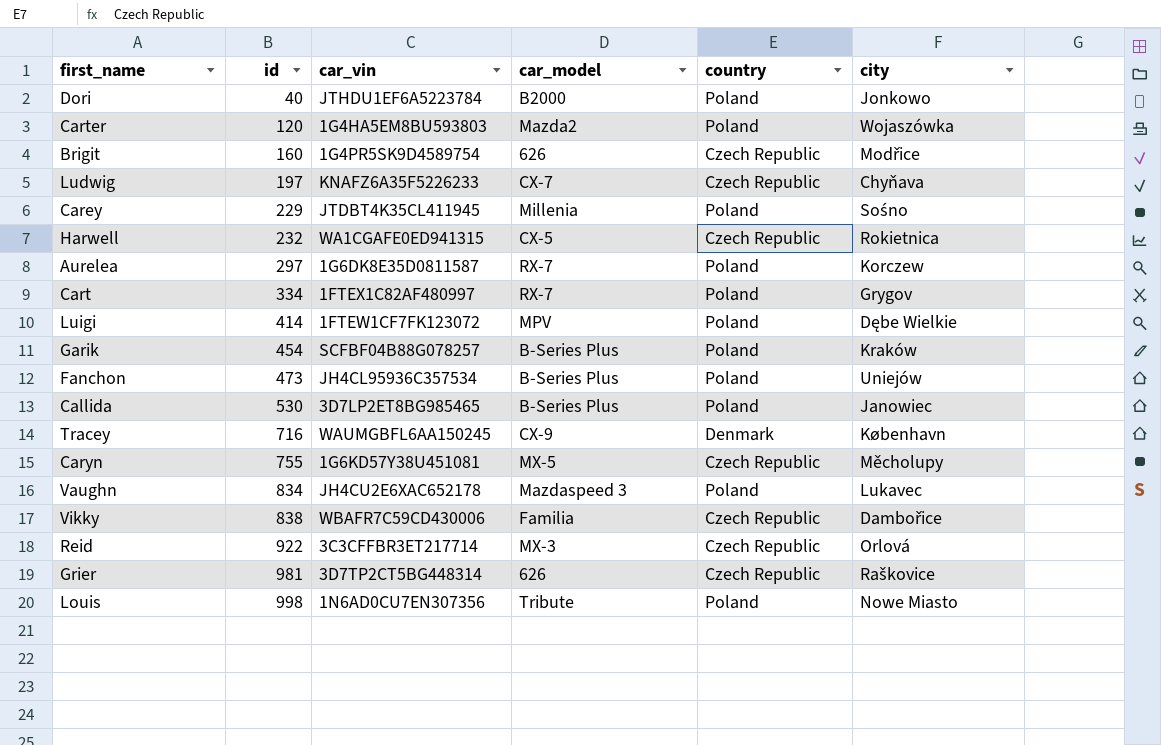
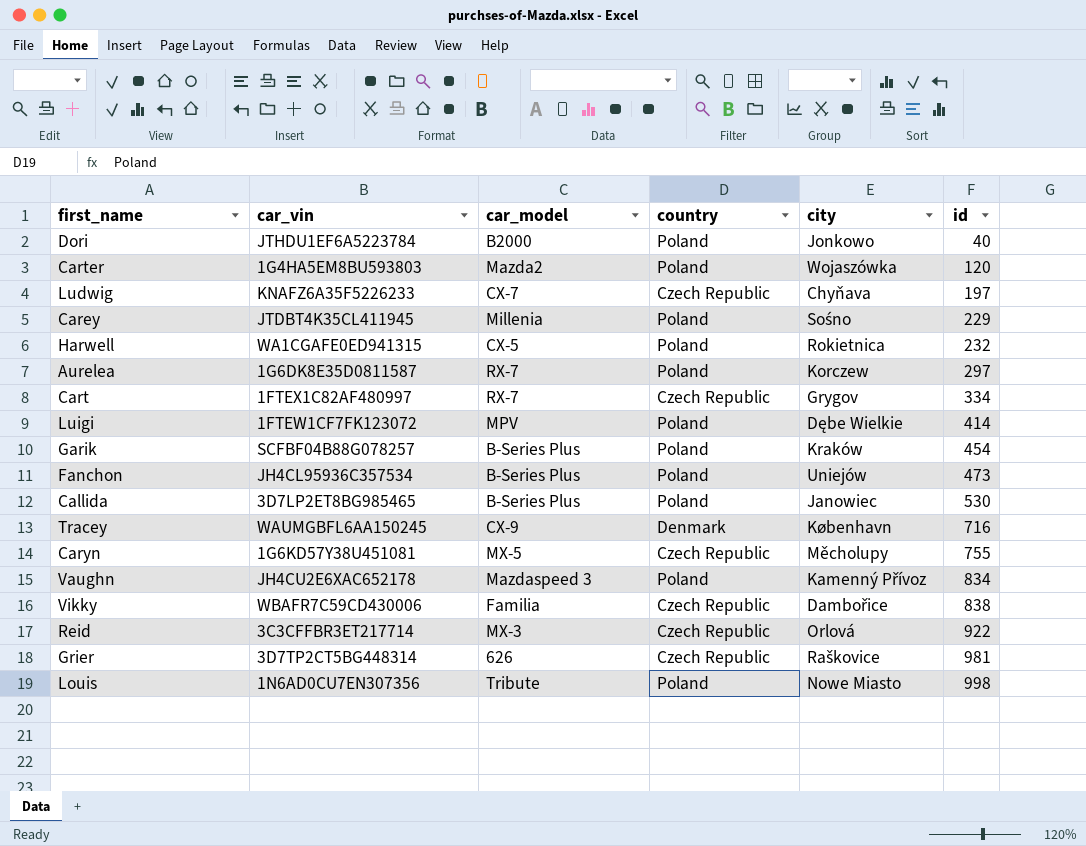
column id | position: 2 -> 6
row Brigit: 160 | 1G4PR5SK9D4589754 | 626 | Czech Republic | Modřice -> none
Harwell | country: Czech Republic -> Poland
Cart | country: Poland -> Czech Republic
Vaughn | city: Lukavec -> Kamenný Přívoz

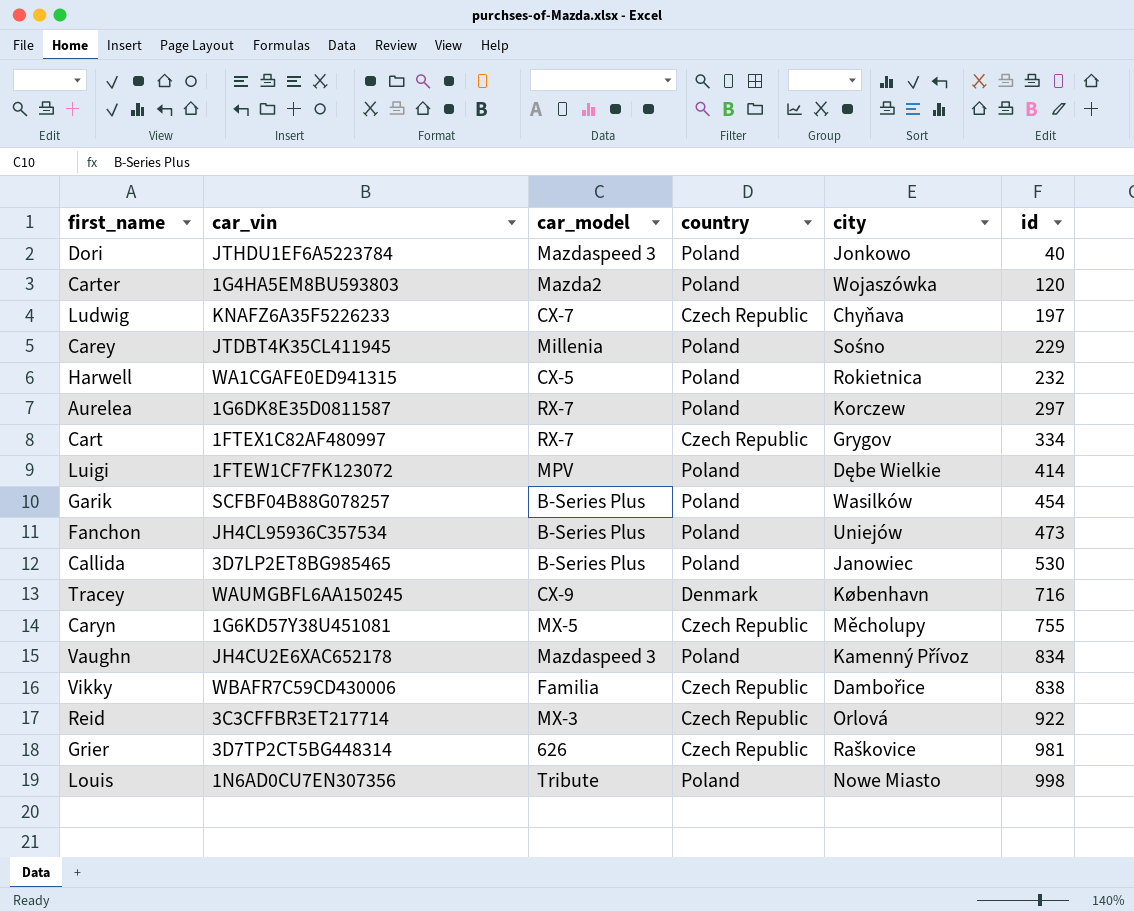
Dori | car_model: B2000 -> Mazdaspeed 3
Garik | city: Kraków -> Wasilków

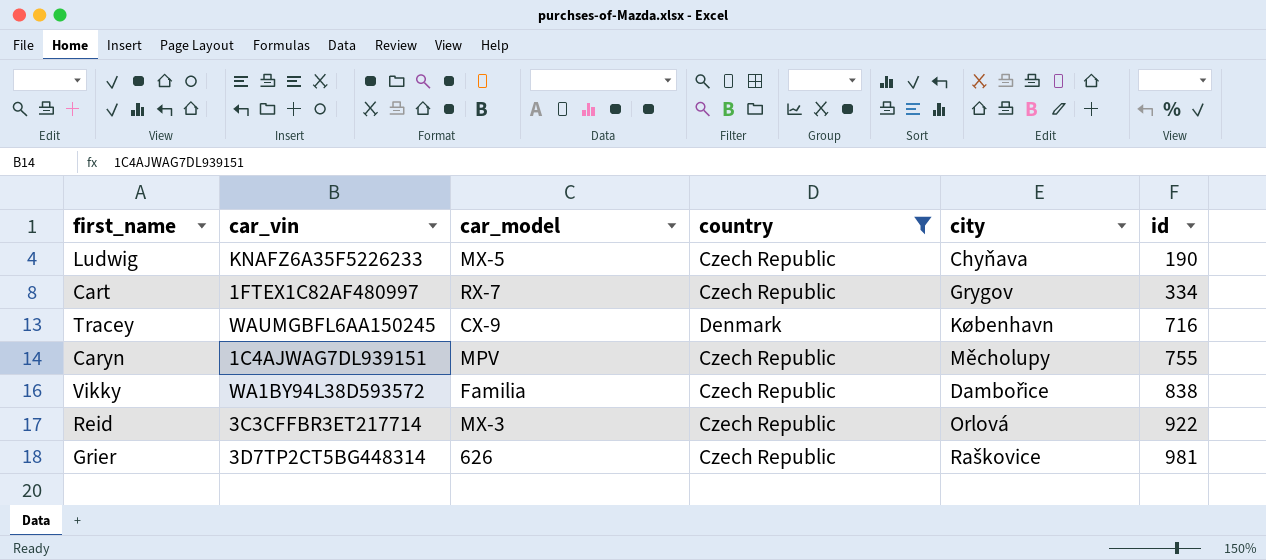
filter: none -> country != Poland
Ludwig | car_model: CX-7 -> MX-5
Ludwig | id: 197 -> 190
Caryn | car_vin: 1G6KD57Y38U451081 -> 1C4AJWAG7DL939151
Caryn | car_model: MX-5 -> MPV
Vikky | car_vin: WBAFR7C59CD430006 -> WA1BY94L38D593572

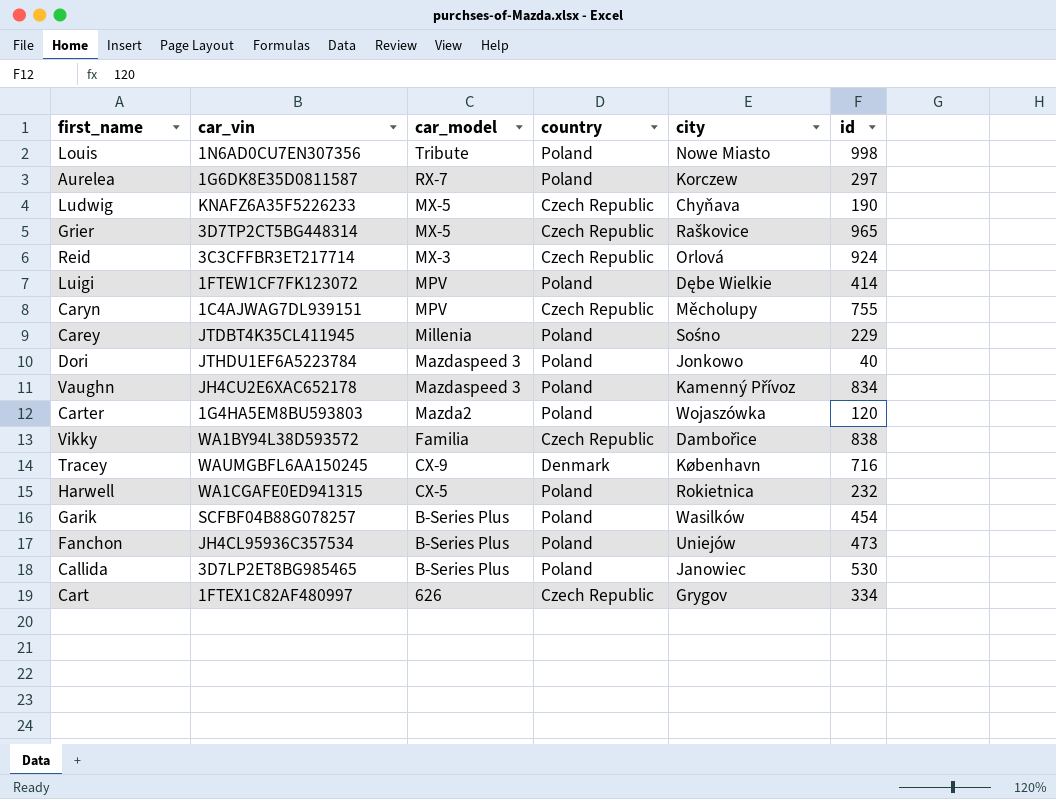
filter: country != Poland -> none
row order: id ascending -> car_model descending
Grier | car_model: 626 -> MX-5
Grier | id: 981 -> 965
Reid | id: 922 -> 924
Cart | car_model: RX-7 -> 626

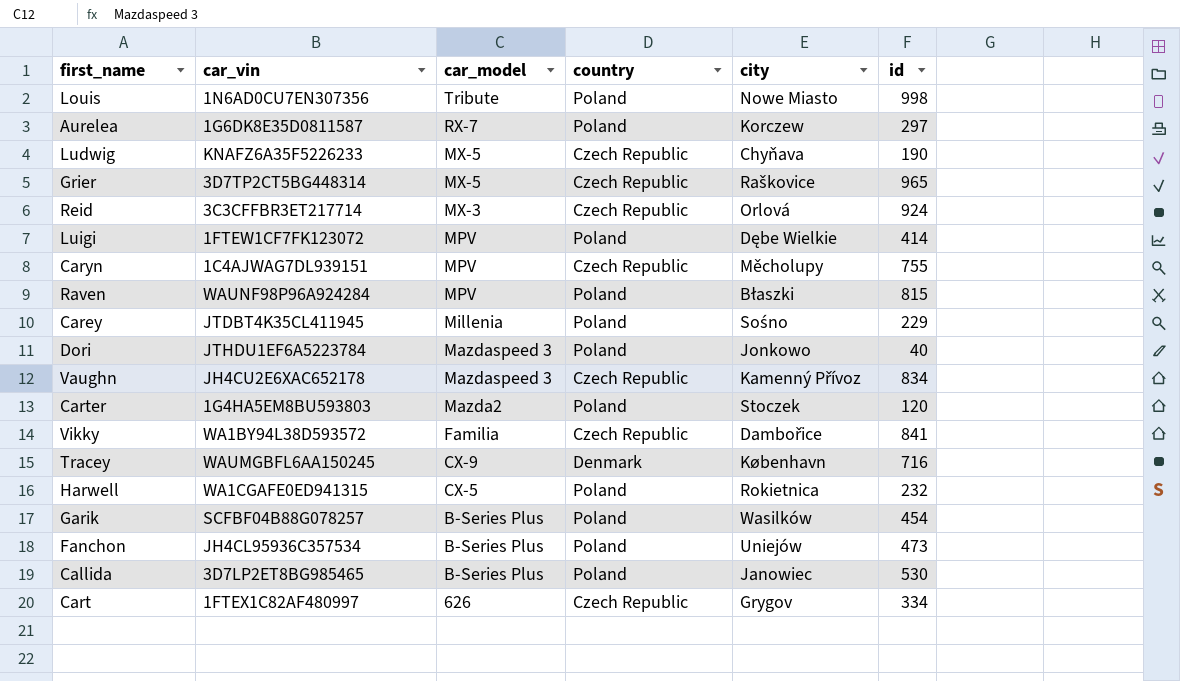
row Raven: none -> WAUNF98P96A924284 | MPV | Poland | Błaszki | 815
Vaughn | country: Poland -> Czech Republic
Carter | city: Wojaszówka -> Stoczek
Vikky | id: 838 -> 841

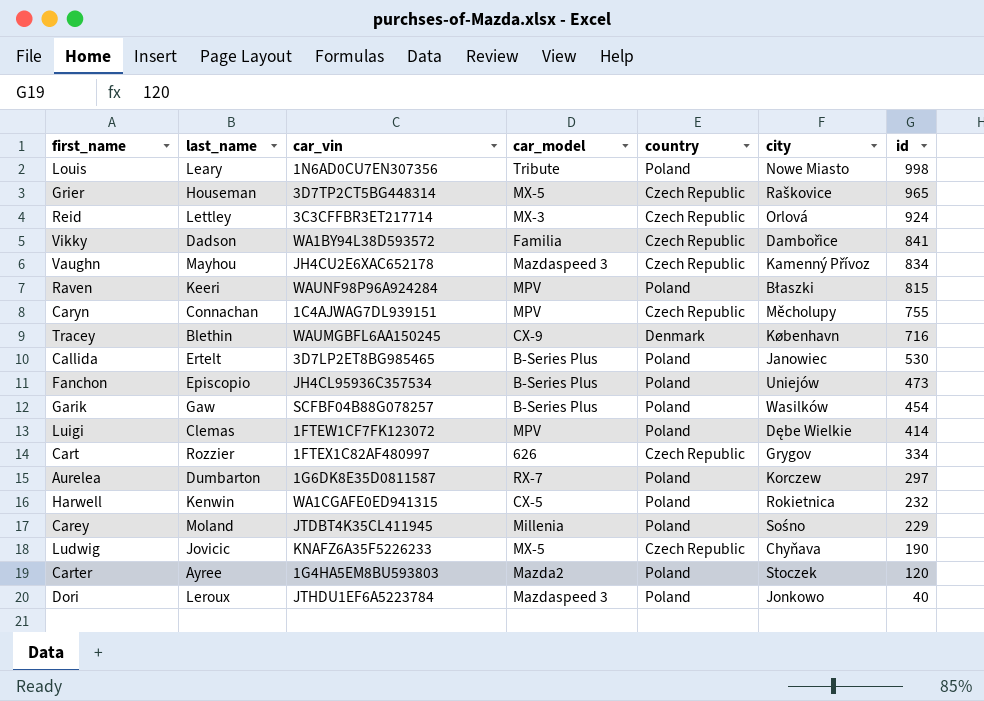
row order: car_model descending -> id descending
column last_name | position: none -> 2

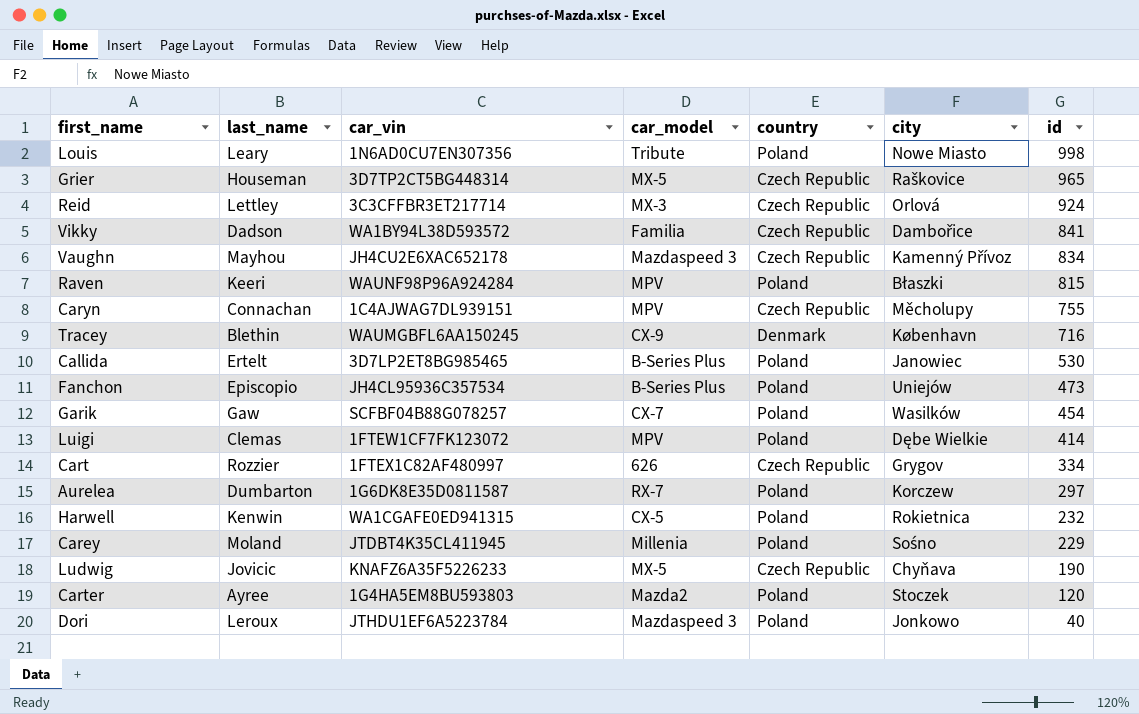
Garik | car_model: B-Series Plus -> CX-7

